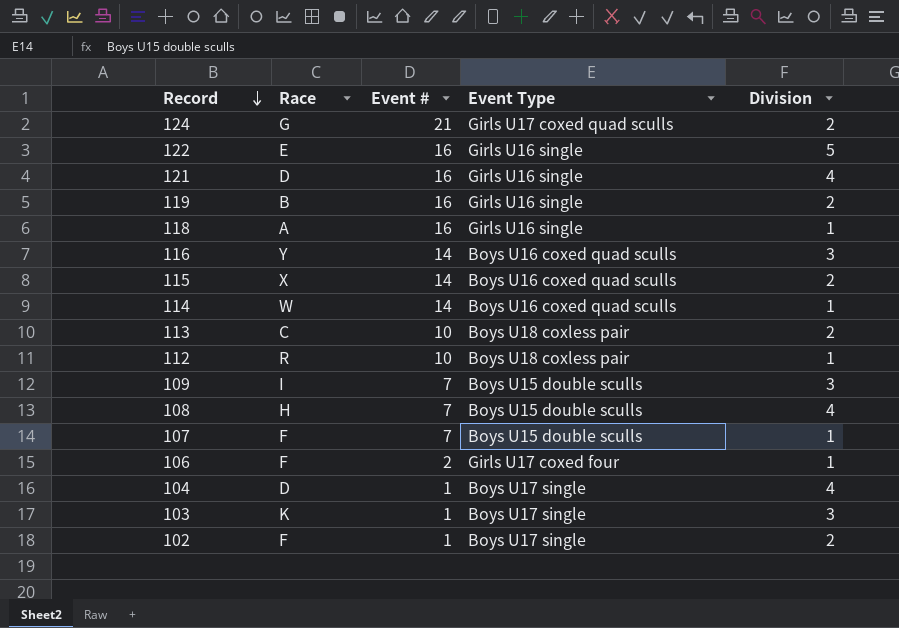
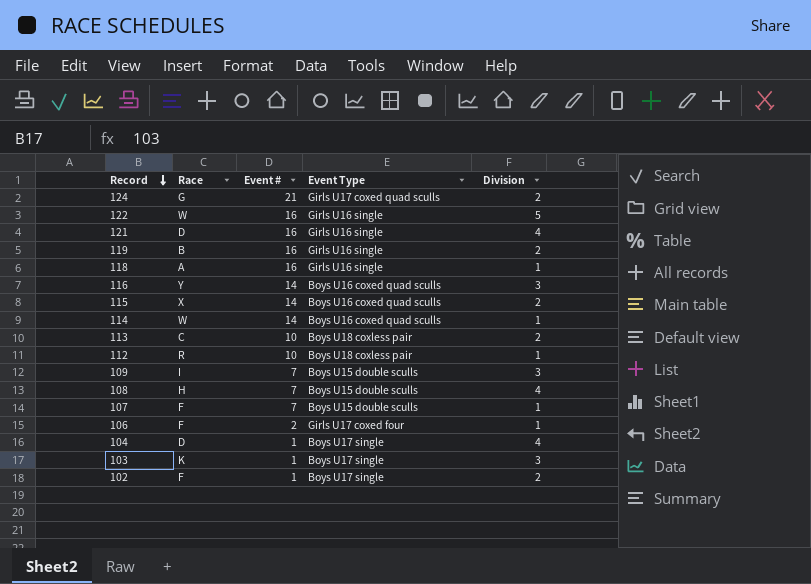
122 | Race: E -> W

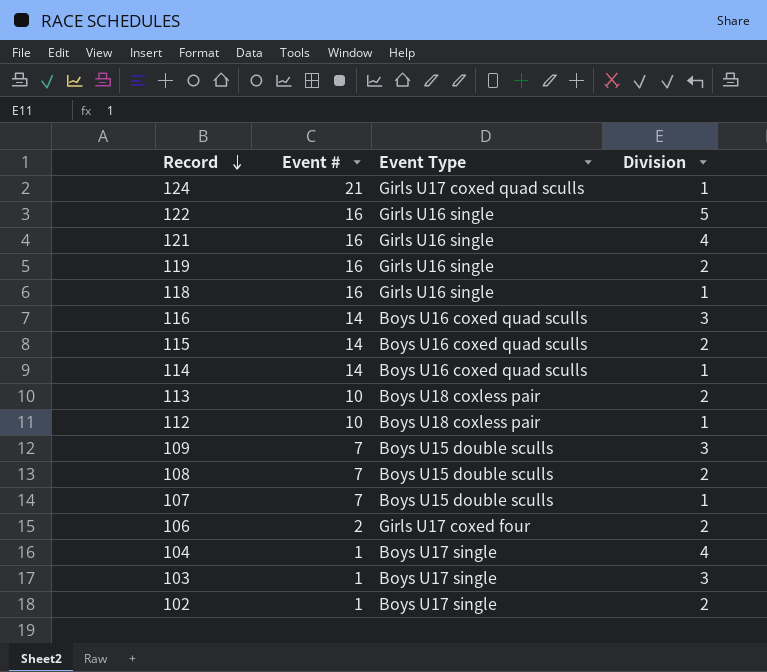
column Race | position: 2 -> none
124 | Division: 2 -> 1
108 | Division: 4 -> 2
106 | Division: 1 -> 2

